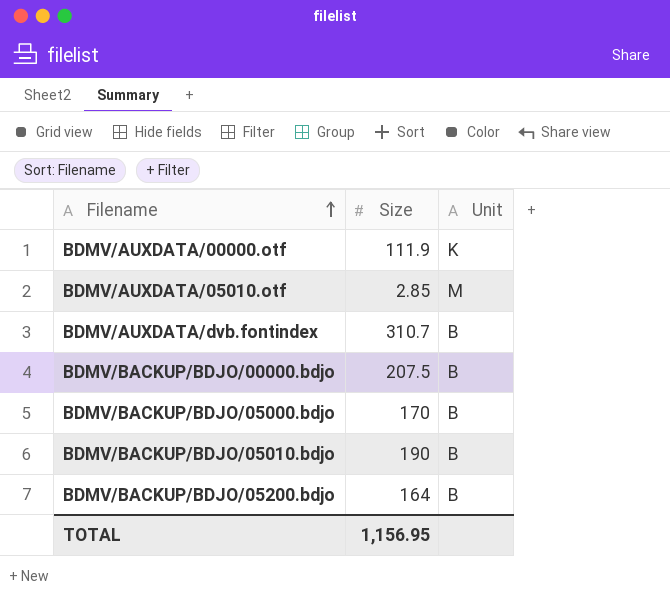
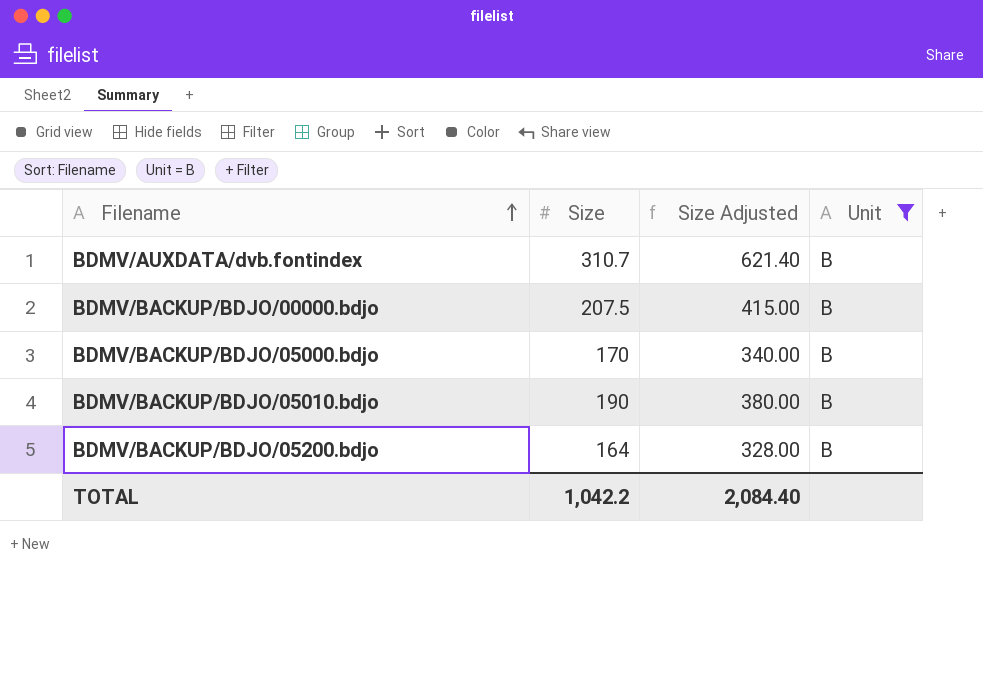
filter: none -> Unit = B
column Size Adjusted | formula: none -> [Size] * 2
TOTAL | Size: 1,156.95 -> 1,042.2

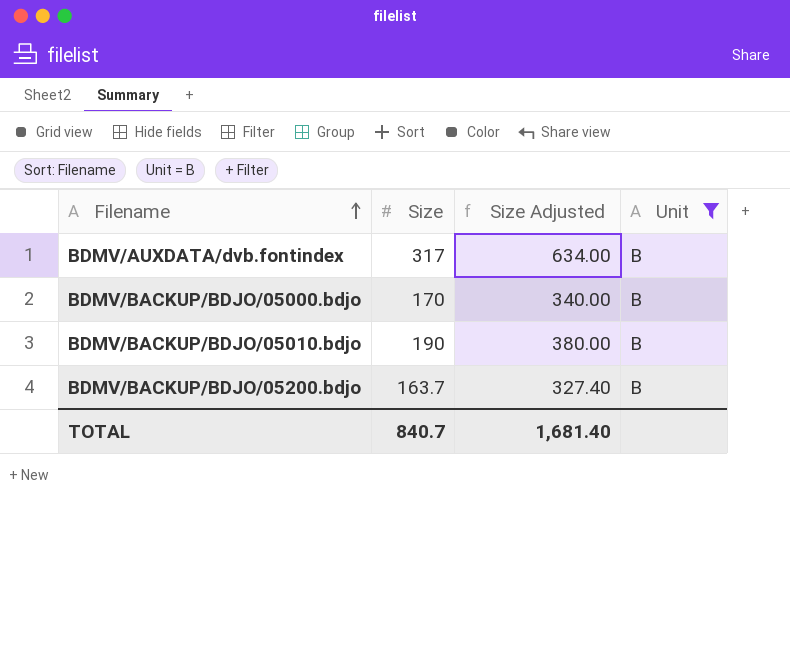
row BDMV/BACKUP/BDJO/00000.bdjo: 207.5 | 415.00 | B -> none
BDMV/AUXDATA/dvb.fontindex | Size: 310.7 -> 317
BDMV/AUXDATA/dvb.fontindex | Size Adjusted: 621.40 -> 634.00
BDMV/BACKUP/BDJO/05200.bdjo | Size: 164 -> 163.7
BDMV/BACKUP/BDJO/05200.bdjo | Size Adjusted: 328.00 -> 327.40
TOTAL | Size: 1,042.2 -> 840.7
TOTAL | Size Adjusted: 2,084.40 -> 1,681.40

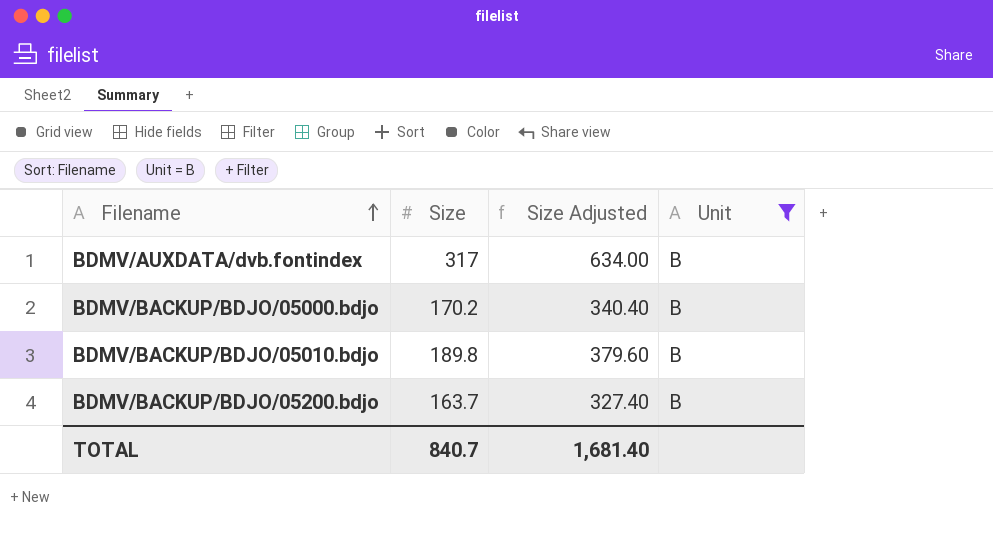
BDMV/BACKUP/BDJO/05000.bdjo | Size: 170 -> 170.2
BDMV/BACKUP/BDJO/05000.bdjo | Size Adjusted: 340.00 -> 340.40
BDMV/BACKUP/BDJO/05010.bdjo | Size: 190 -> 189.8
BDMV/BACKUP/BDJO/05010.bdjo | Size Adjusted: 380.00 -> 379.60

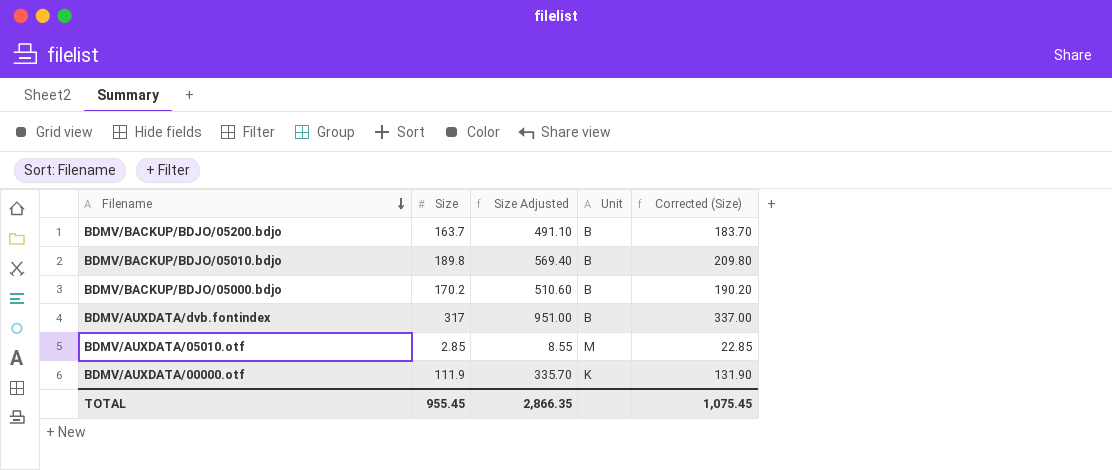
filter: Unit = B -> none
row order: Filename ascending -> Filename descending
column Size Adjusted | formula: [Size] * 2 -> [Size] * 3
column Corrected (Size) | formula: none -> [Size] + 20
TOTAL | Size: 840.7 -> 955.45
TOTAL | Size Adjusted: 1,681.40 -> 2,866.35

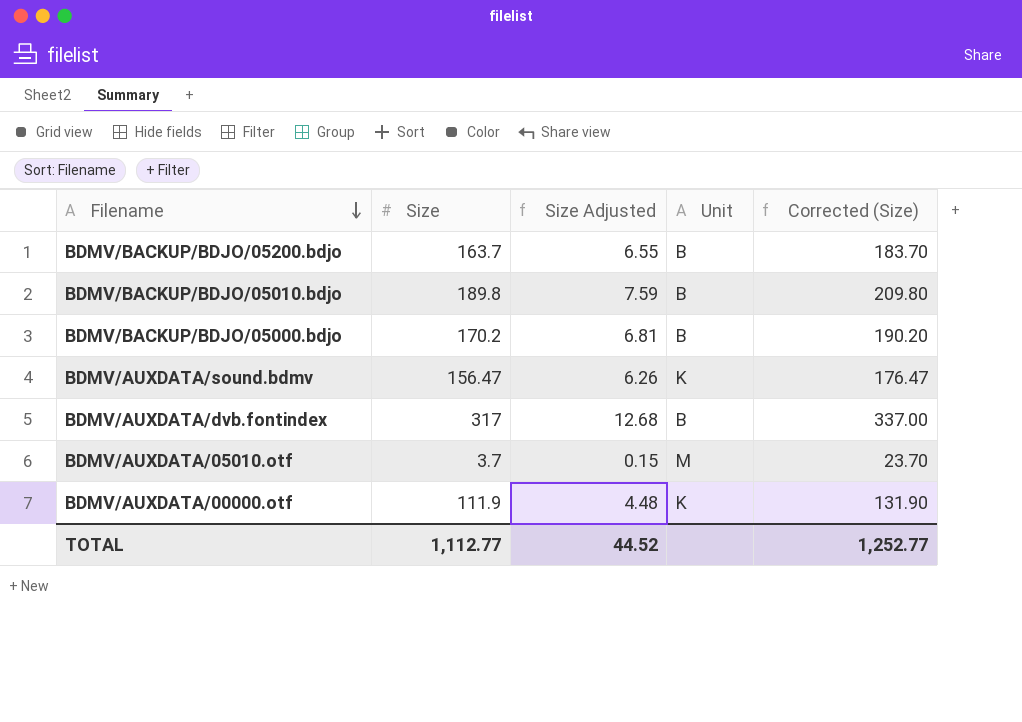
column Size Adjusted | formula: [Size] * 3 -> [Size] * 0.04
row BDMV/AUXDATA/sound.bdmv: none -> 156.47 | 6.26 | K | 176.47
BDMV/AUXDATA/05010.otf | Size: 2.85 -> 3.7
BDMV/AUXDATA/05010.otf | Corrected (Size): 22.85 -> 23.70
TOTAL | Size: 955.45 -> 1,112.77
TOTAL | Size Adjusted: 2,866.35 -> 44.52
TOTAL | Corrected (Size): 1,075.45 -> 1,252.77

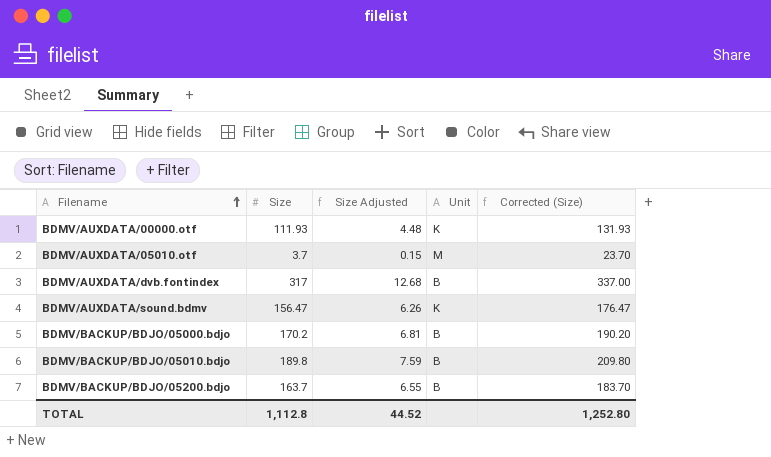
row order: Filename descending -> Filename ascending
BDMV/AUXDATA/00000.otf | Size: 111.9 -> 111.93
BDMV/AUXDATA/00000.otf | Corrected (Size): 131.90 -> 131.93
TOTAL | Size: 1,112.77 -> 1,112.8
TOTAL | Corrected (Size): 1,252.77 -> 1,252.80

